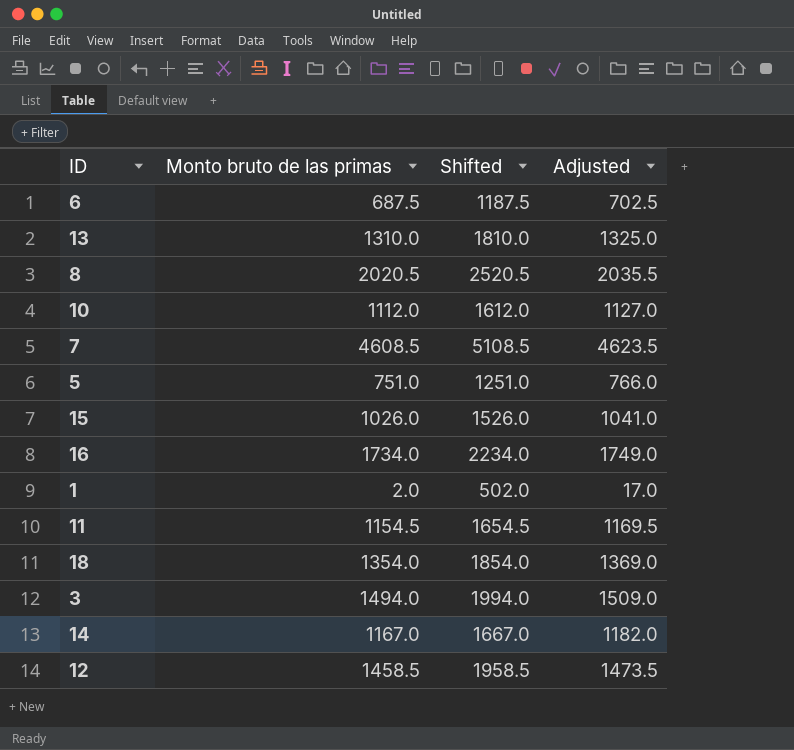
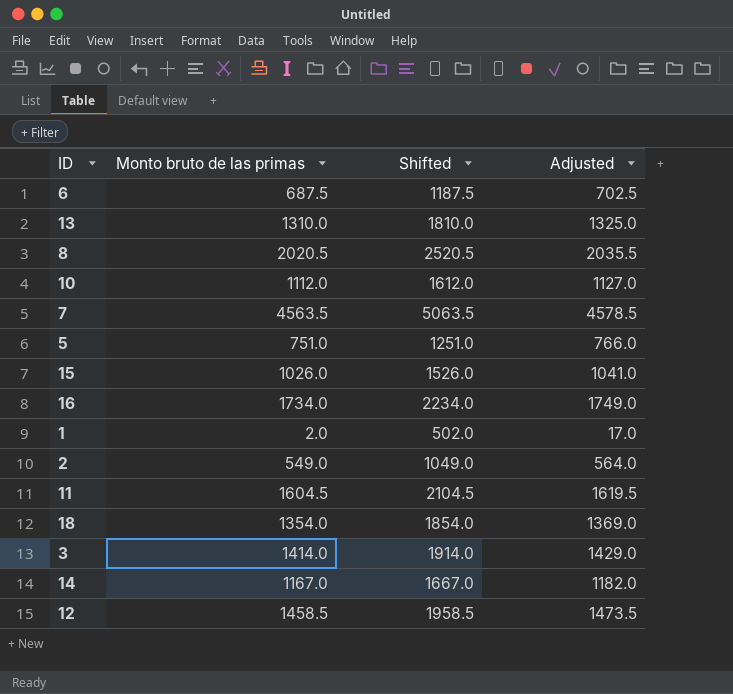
7 | Monto bruto de las primas: 4608.5 -> 4563.5
7 | Shifted: 5108.5 -> 5063.5
7 | Adjusted: 4623.5 -> 4578.5
row 2: none -> 549.0 | 1049.0 | 564.0
11 | Monto bruto de las primas: 1154.5 -> 1604.5
11 | Shifted: 1654.5 -> 2104.5
11 | Adjusted: 1169.5 -> 1619.5
3 | Monto bruto de las primas: 1494.0 -> 1414.0
3 | Shifted: 1994.0 -> 1914.0
3 | Adjusted: 1509.0 -> 1429.0

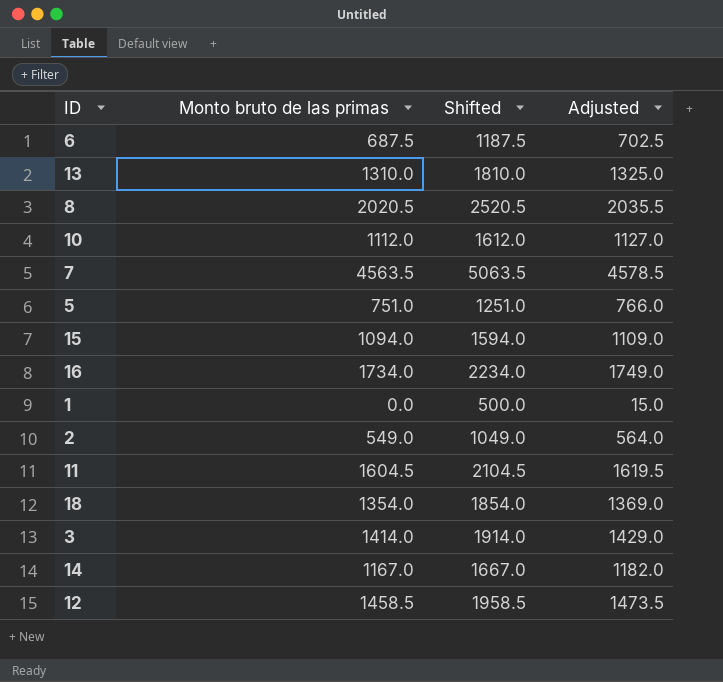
15 | Monto bruto de las primas: 1026.0 -> 1094.0
15 | Shifted: 1526.0 -> 1594.0
15 | Adjusted: 1041.0 -> 1109.0
1 | Monto bruto de las primas: 2.0 -> 0.0
1 | Shifted: 502.0 -> 500.0
1 | Adjusted: 17.0 -> 15.0

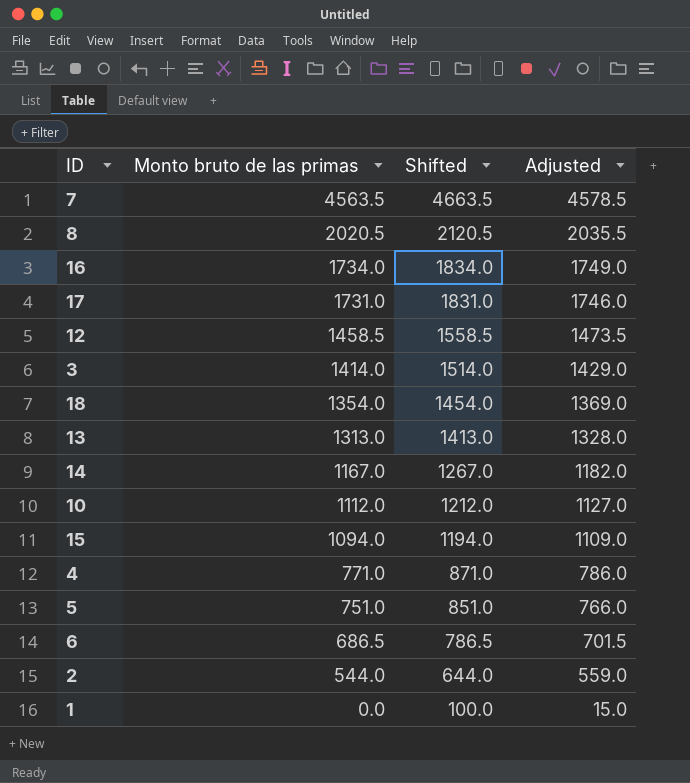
row order: none -> Monto bruto de las primas descending
column Shifted | formula: [Monto bruto de las primas] + 500 -> [Monto bruto de las primas] + 100
row 11: 1604.5 | 2104.5 | 1619.5 -> none
row 17: none -> 1731.0 | 1831.0 | 1746.0
13 | Monto bruto de las primas: 1310.0 -> 1313.0
13 | Adjusted: 1325.0 -> 1328.0
row 4: none -> 771.0 | 871.0 | 786.0
6 | Monto bruto de las primas: 687.5 -> 686.5
6 | Adjusted: 702.5 -> 701.5
2 | Monto bruto de las primas: 549.0 -> 544.0
2 | Adjusted: 564.0 -> 559.0

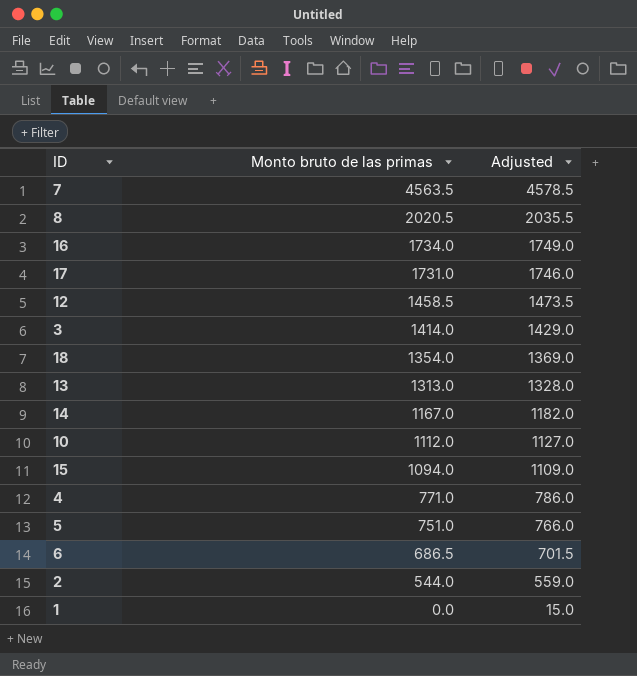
column Shifted | formula: [Monto bruto de las primas] + 100 -> none

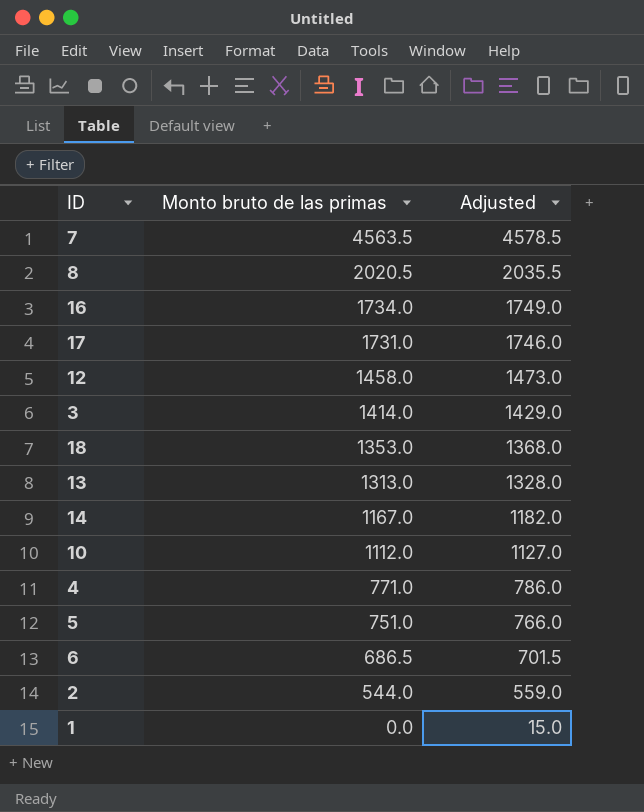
row 15: 1094.0 | 1109.0 -> none
12 | Monto bruto de las primas: 1458.5 -> 1458.0
12 | Adjusted: 1473.5 -> 1473.0
18 | Monto bruto de las primas: 1354.0 -> 1353.0
18 | Adjusted: 1369.0 -> 1368.0

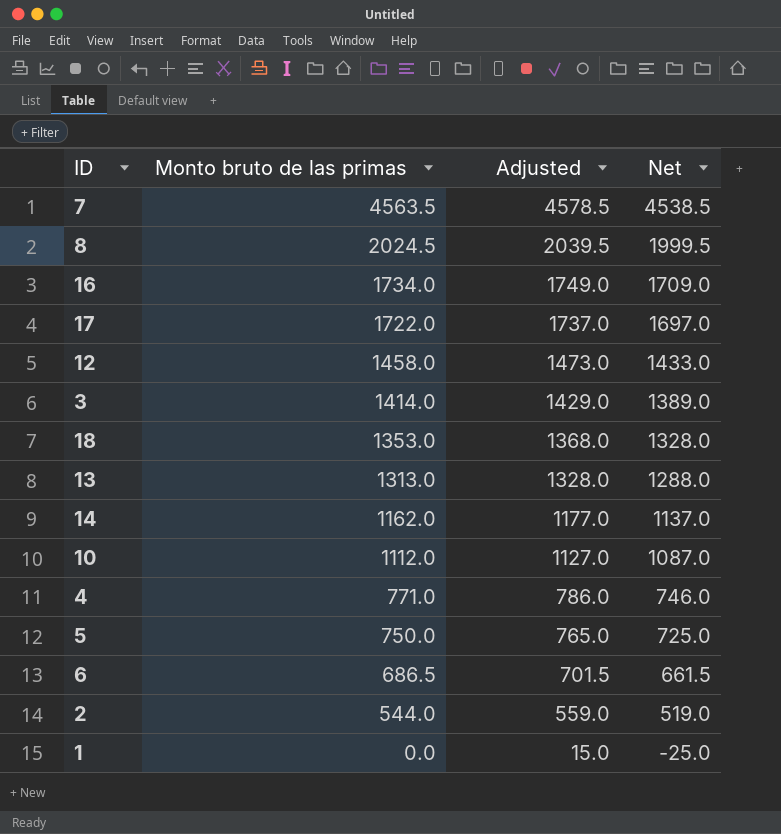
column Net | formula: none -> [Monto bruto de las primas] - 25
8 | Monto bruto de las primas: 2020.5 -> 2024.5
8 | Adjusted: 2035.5 -> 2039.5
17 | Monto bruto de las primas: 1731.0 -> 1722.0
17 | Adjusted: 1746.0 -> 1737.0
14 | Monto bruto de las primas: 1167.0 -> 1162.0
14 | Adjusted: 1182.0 -> 1177.0
5 | Monto bruto de las primas: 751.0 -> 750.0
5 | Adjusted: 766.0 -> 765.0

